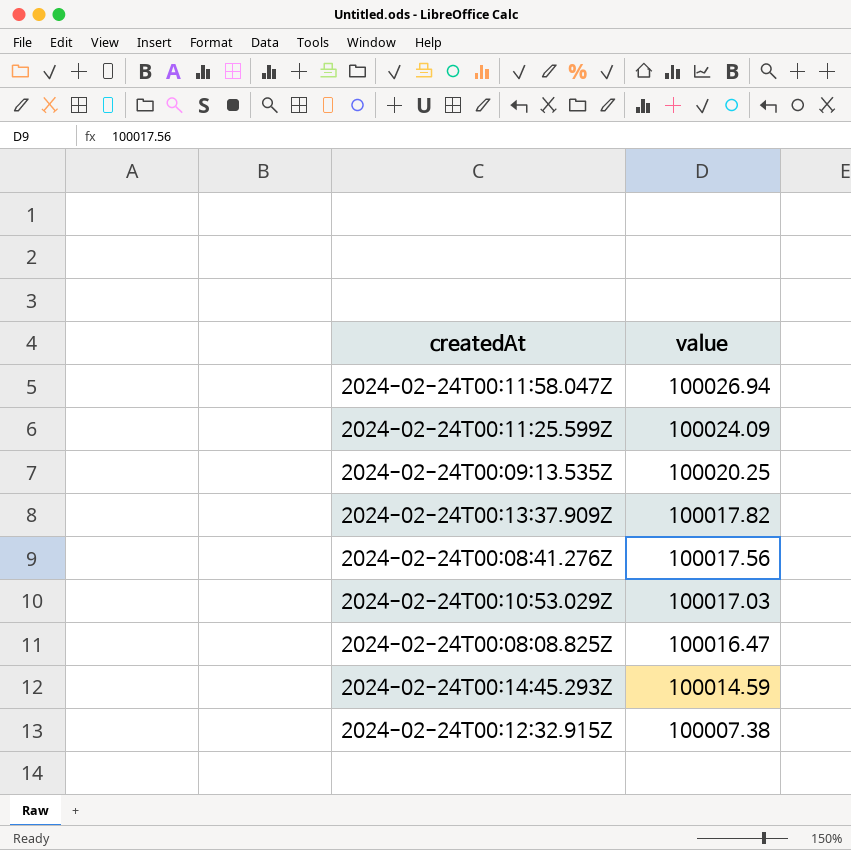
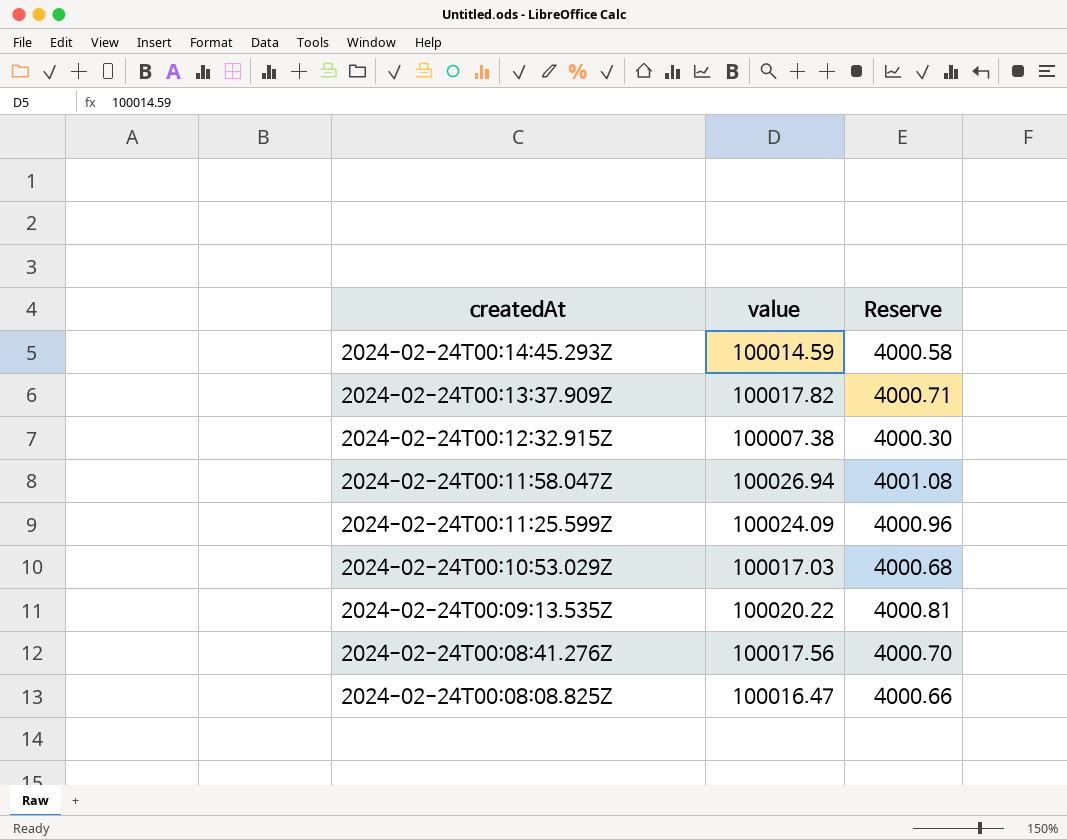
row order: value descending -> createdAt descending
column Reserve | formula: none -> [value] * 0.04
2024-02-24T00:09:13.535Z | value: 100020.25 -> 100020.22

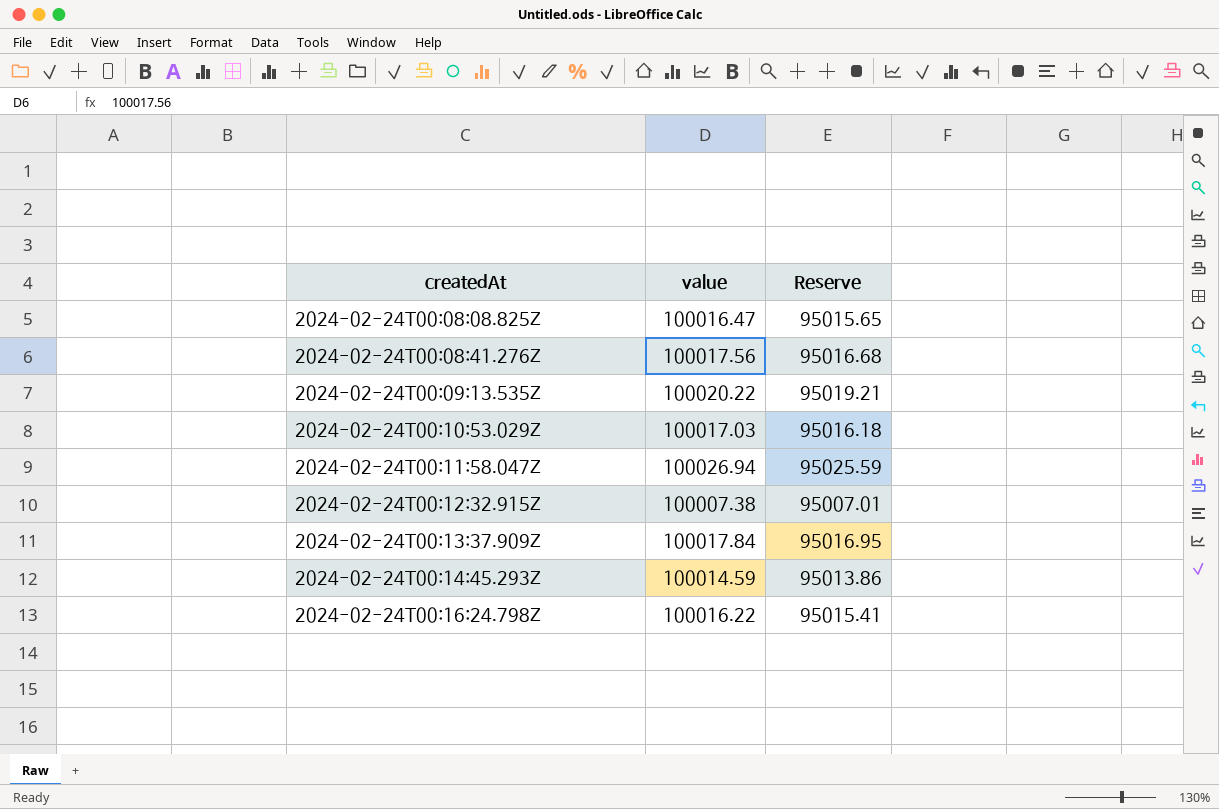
row order: createdAt descending -> createdAt ascending
column Reserve | formula: [value] * 0.04 -> [value] * 0.95
row 2024-02-24T00:11:25.599Z: 100024.09 | 4000.96 -> none
2024-02-24T00:13:37.909Z | value: 100017.82 -> 100017.84
row 2024-02-24T00:16:24.798Z: none -> 100016.22 | 95015.41

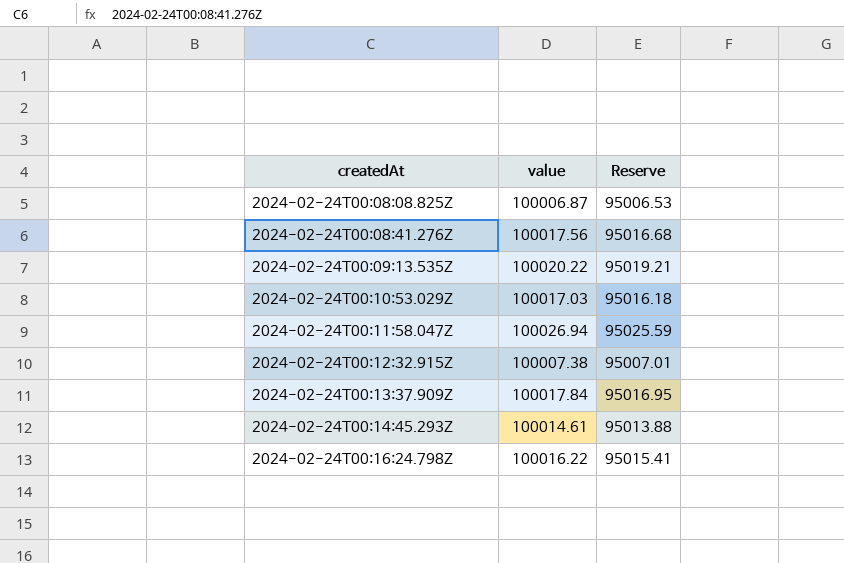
2024-02-24T00:08:08.825Z | value: 100016.47 -> 100006.87
2024-02-24T00:08:08.825Z | Reserve: 95015.65 -> 95006.53
2024-02-24T00:14:45.293Z | value: 100014.59 -> 100014.61
2024-02-24T00:14:45.293Z | Reserve: 95013.86 -> 95013.88

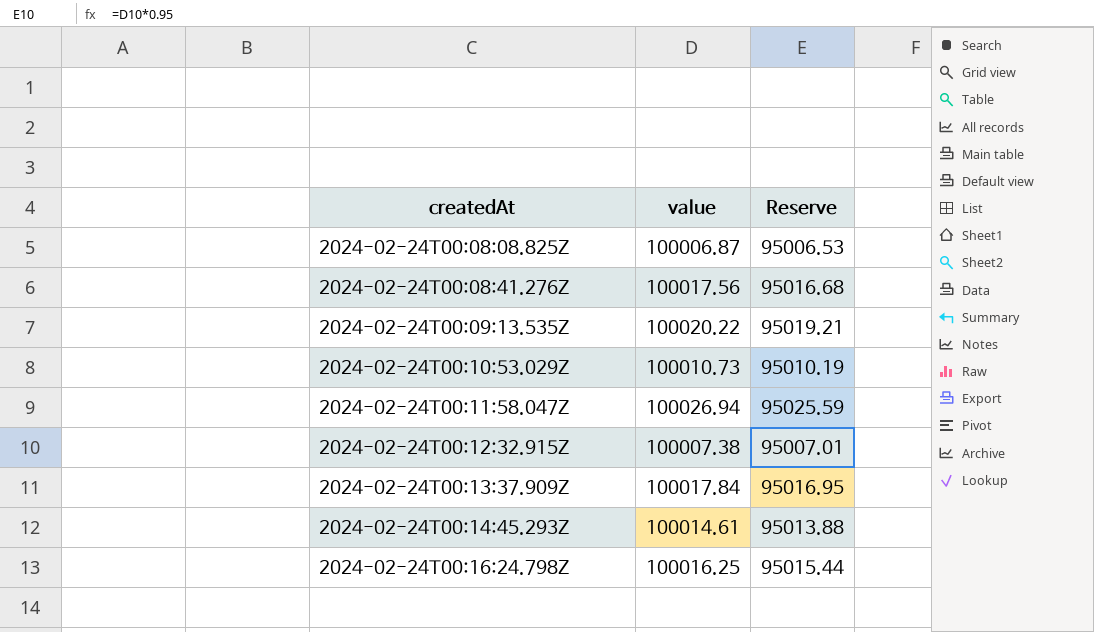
2024-02-24T00:10:53.029Z | value: 100017.03 -> 100010.73
2024-02-24T00:10:53.029Z | Reserve: 95016.18 -> 95010.19
2024-02-24T00:16:24.798Z | value: 100016.22 -> 100016.25
2024-02-24T00:16:24.798Z | Reserve: 95015.41 -> 95015.44

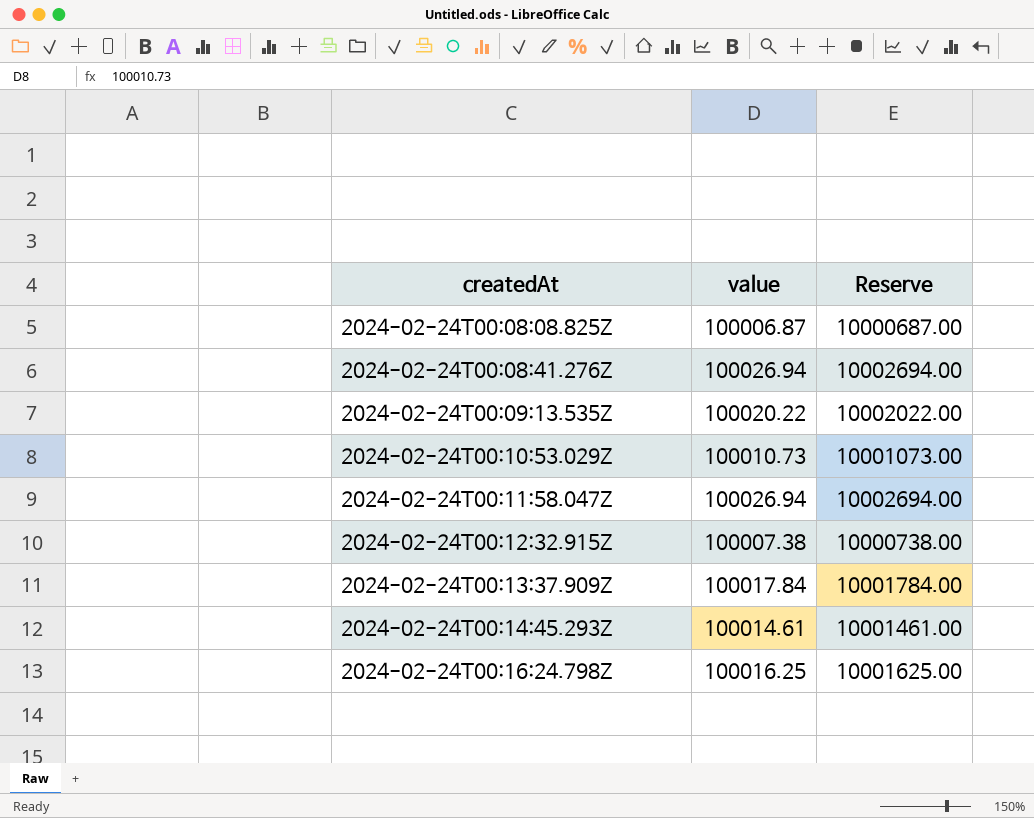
column Reserve | formula: [value] * 0.95 -> [value] * 100
2024-02-24T00:08:41.276Z | value: 100017.56 -> 100026.94

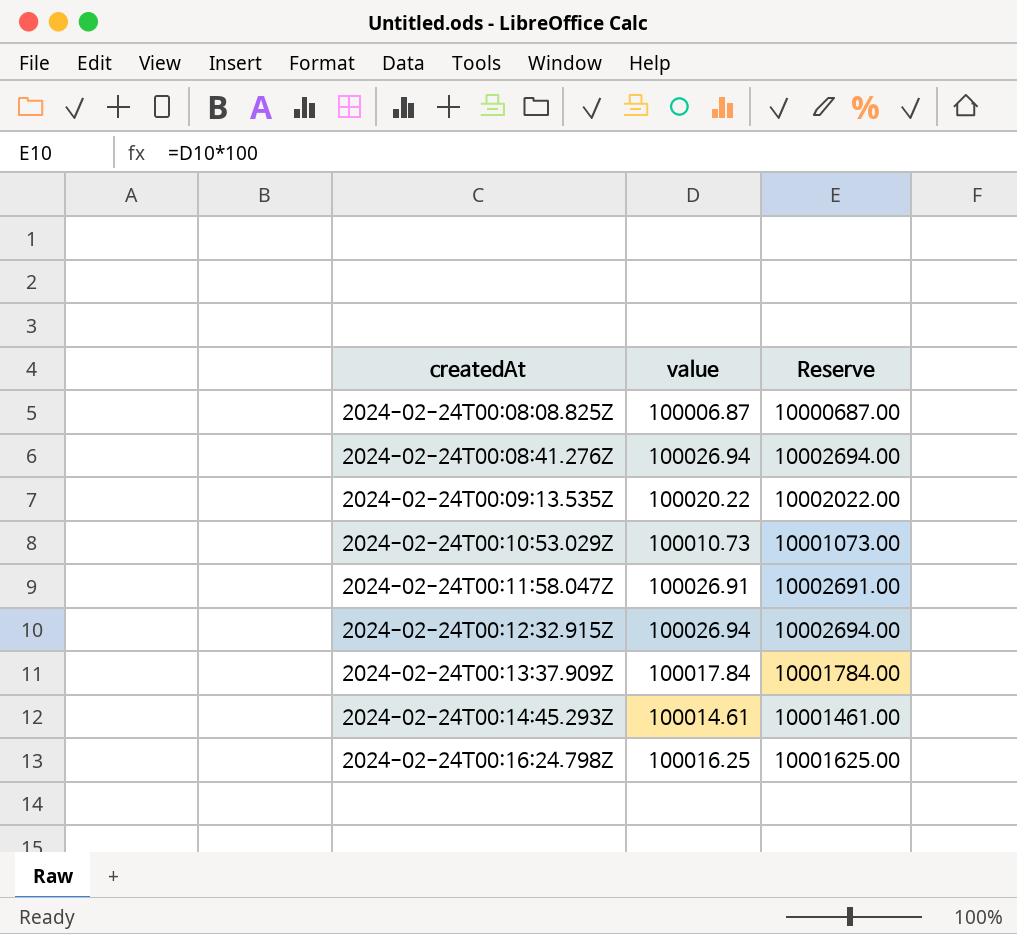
2024-02-24T00:11:58.047Z | value: 100026.94 -> 100026.91
2024-02-24T00:11:58.047Z | Reserve: 10002694.00 -> 10002691.00
2024-02-24T00:12:32.915Z | value: 100007.38 -> 100026.94
2024-02-24T00:12:32.915Z | Reserve: 10000738.00 -> 10002694.00

